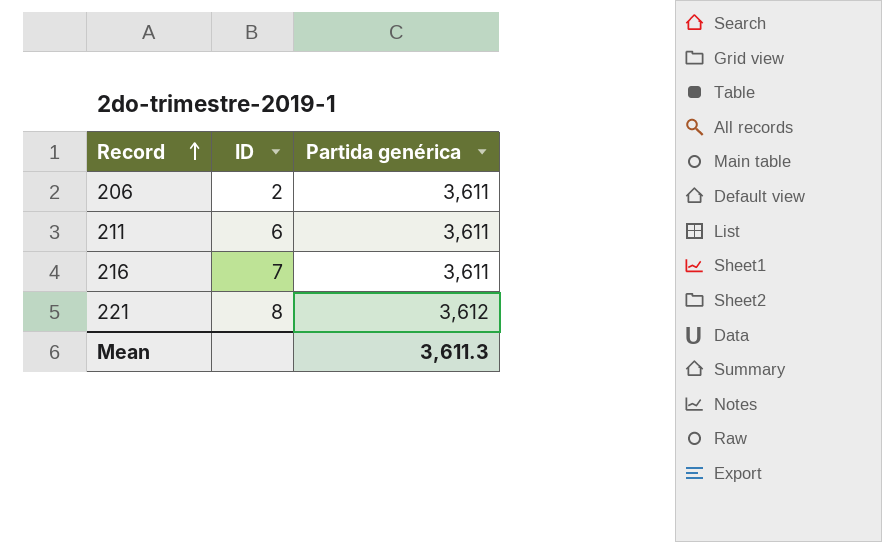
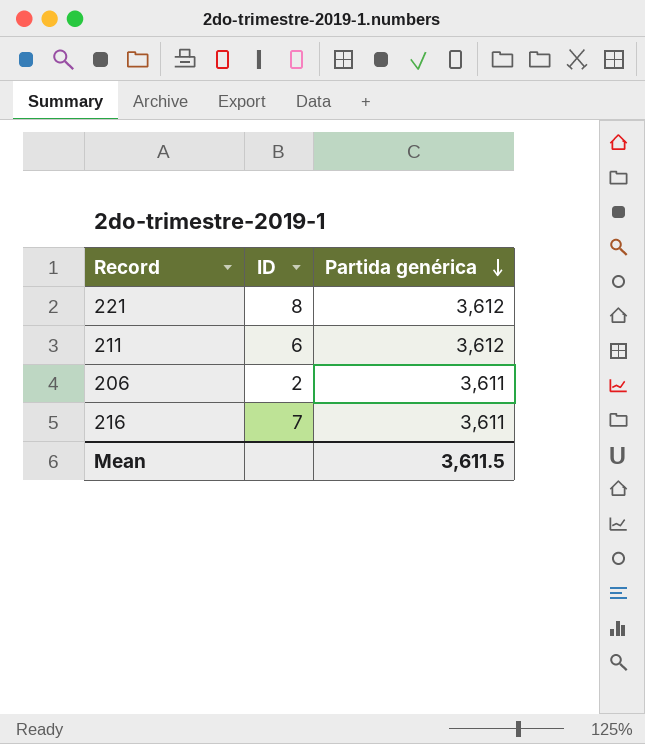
row order: Record ascending -> Partida genérica descending
211 | Partida genérica: 3,611 -> 3,612
Mean | Partida genérica: 3,611.3 -> 3,611.5

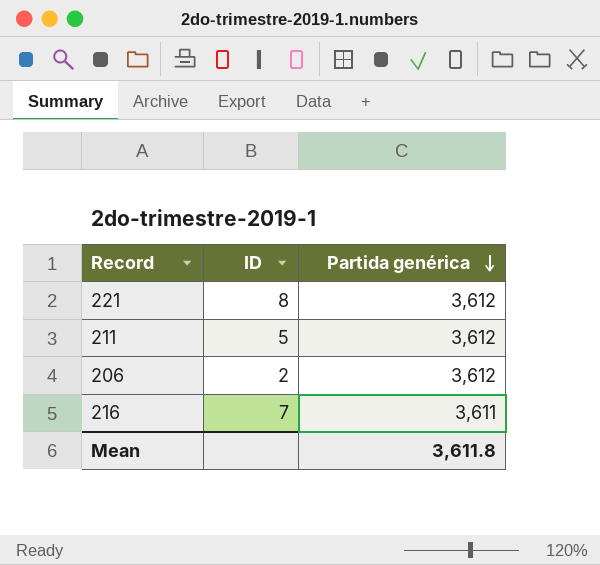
211 | ID: 6 -> 5
206 | Partida genérica: 3,611 -> 3,612
Mean | Partida genérica: 3,611.5 -> 3,611.8

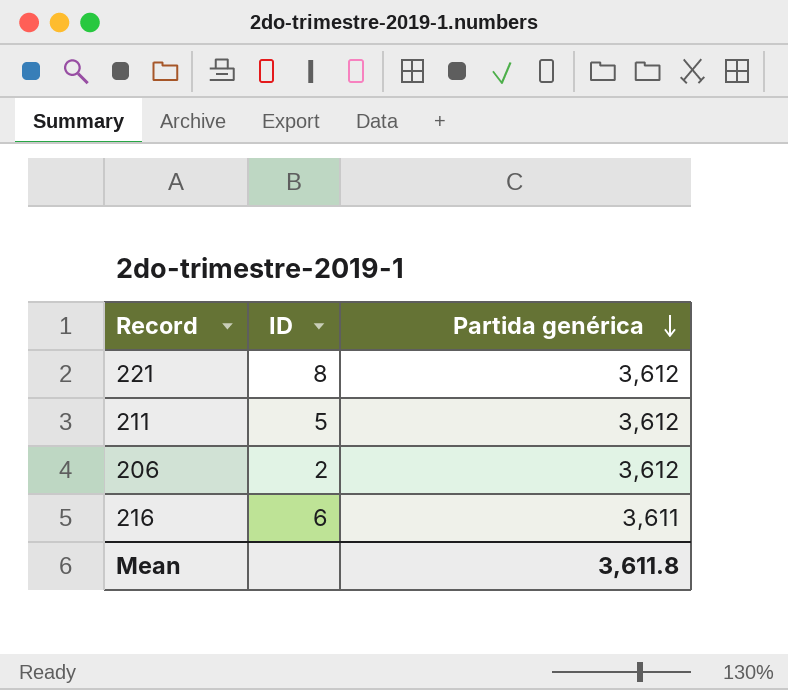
216 | ID: 7 -> 6

